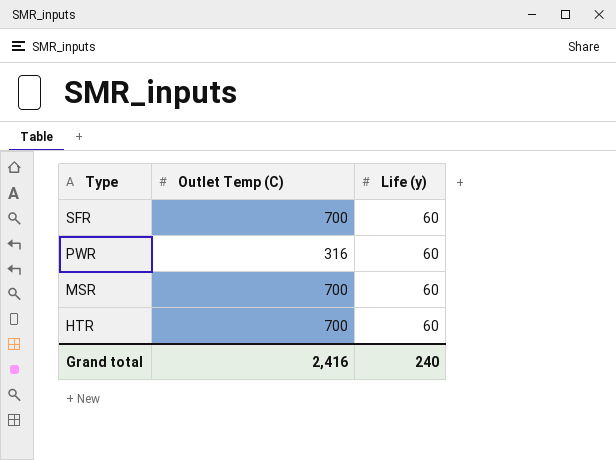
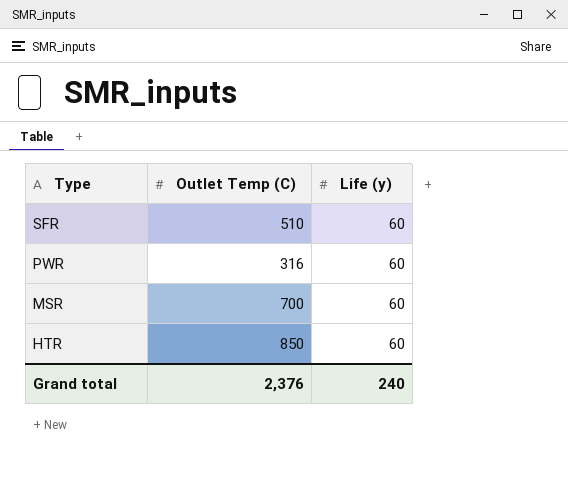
SFR | Outlet Temp (C): 700 -> 510
HTR | Outlet Temp (C): 700 -> 850
Grand total | Outlet Temp (C): 2,416 -> 2,376

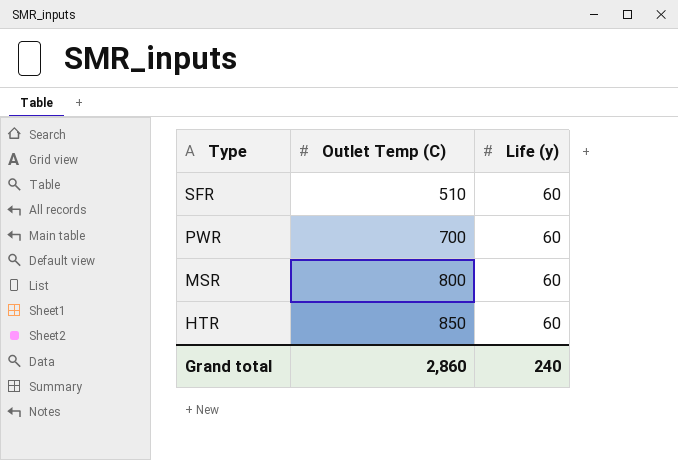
PWR | Outlet Temp (C): 316 -> 700
MSR | Outlet Temp (C): 700 -> 800
Grand total | Outlet Temp (C): 2,376 -> 2,860

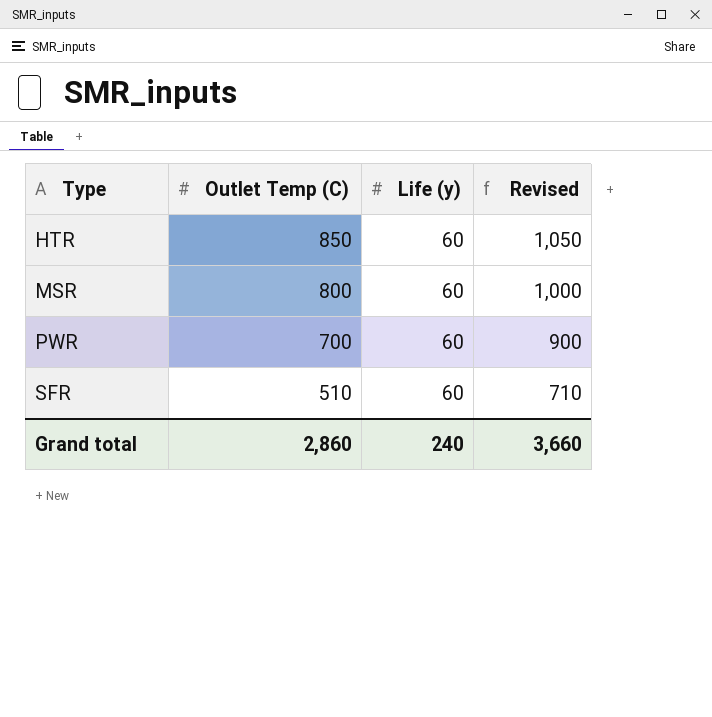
row order: Type descending -> Type ascending
column Revised | formula: none -> [Outlet Temp (C)] + 200

